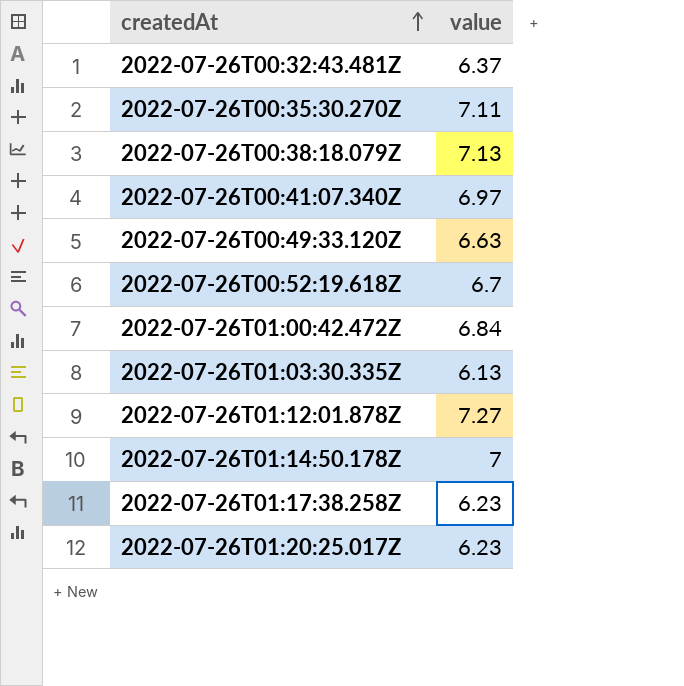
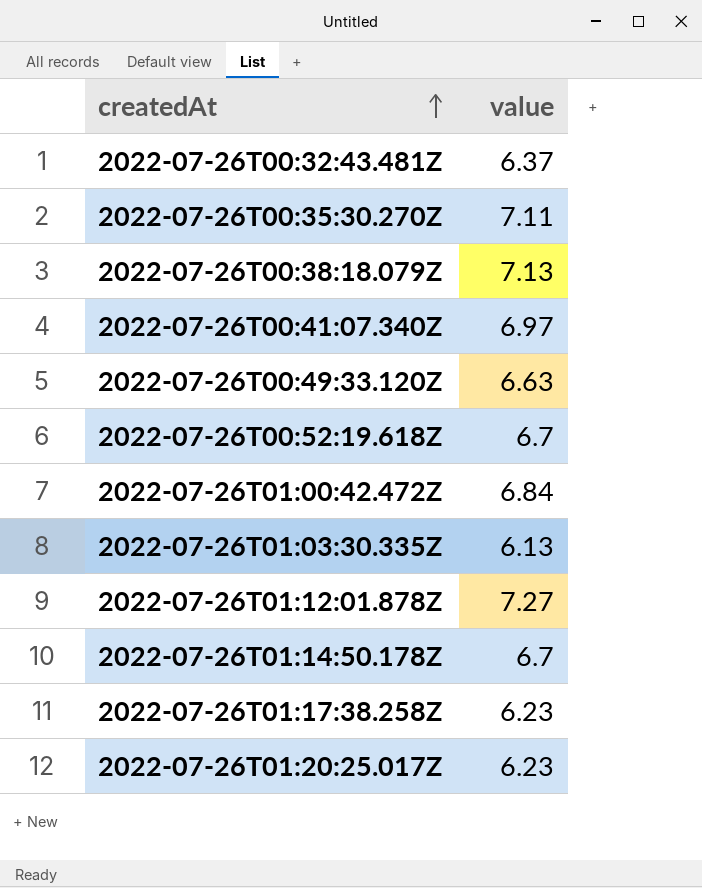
2022-07-26T01:14:50.178Z | value: 7 -> 6.7

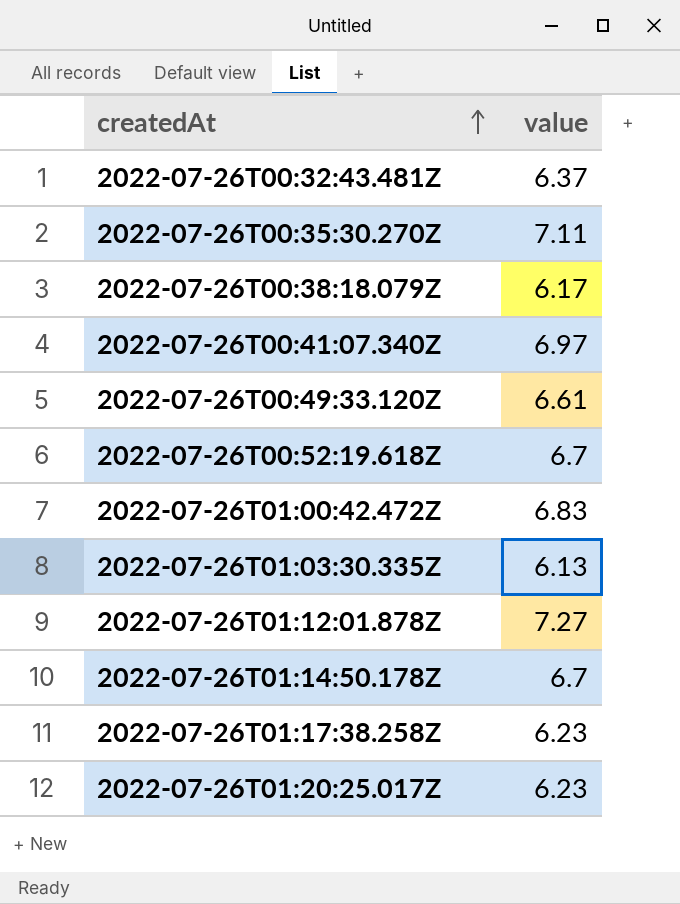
2022-07-26T00:38:18.079Z | value: 7.13 -> 6.17
2022-07-26T00:49:33.120Z | value: 6.63 -> 6.61
2022-07-26T01:00:42.472Z | value: 6.84 -> 6.83

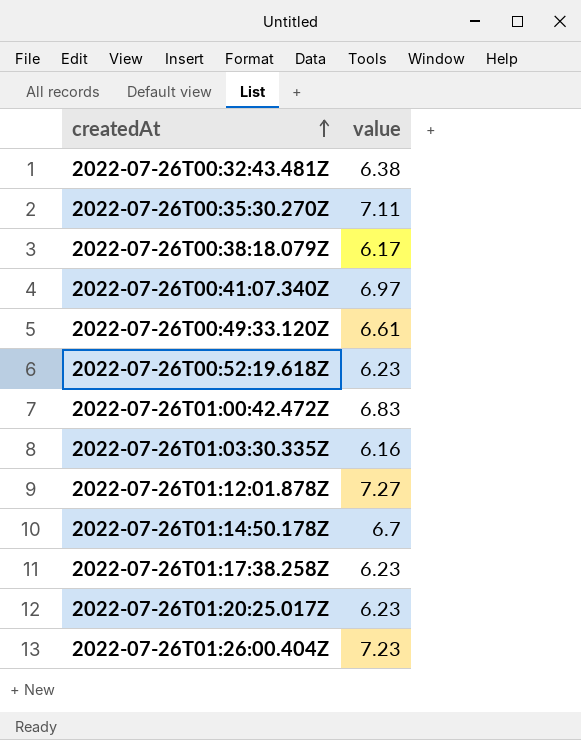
2022-07-26T00:32:43.481Z | value: 6.37 -> 6.38
2022-07-26T00:52:19.618Z | value: 6.7 -> 6.23
2022-07-26T01:03:30.335Z | value: 6.13 -> 6.16
row 2022-07-26T01:26:00.404Z: none -> 7.23

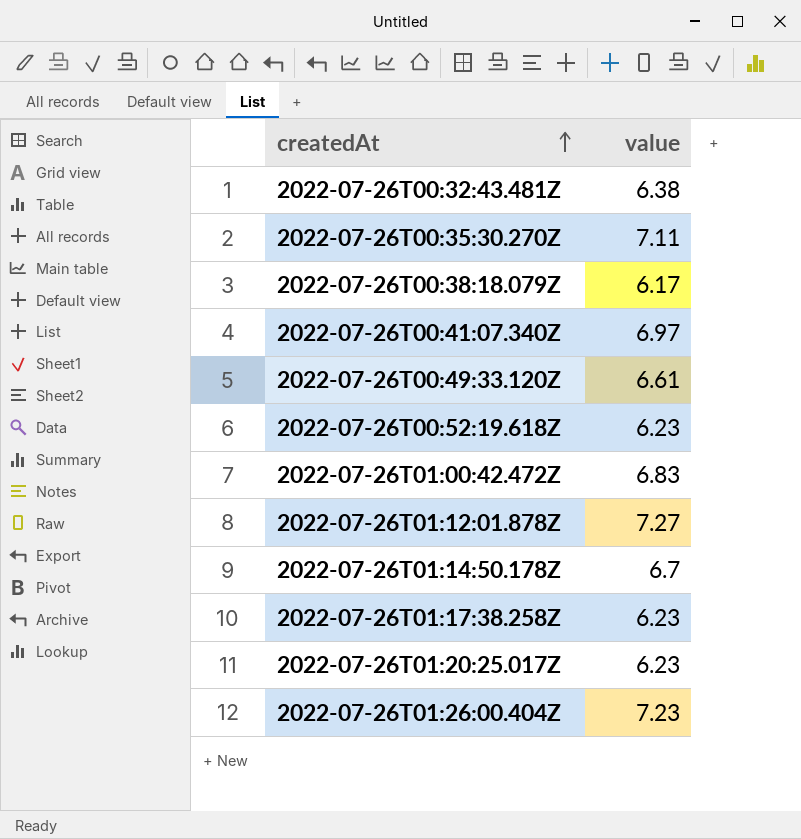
row 2022-07-26T01:03:30.335Z: 6.16 -> none

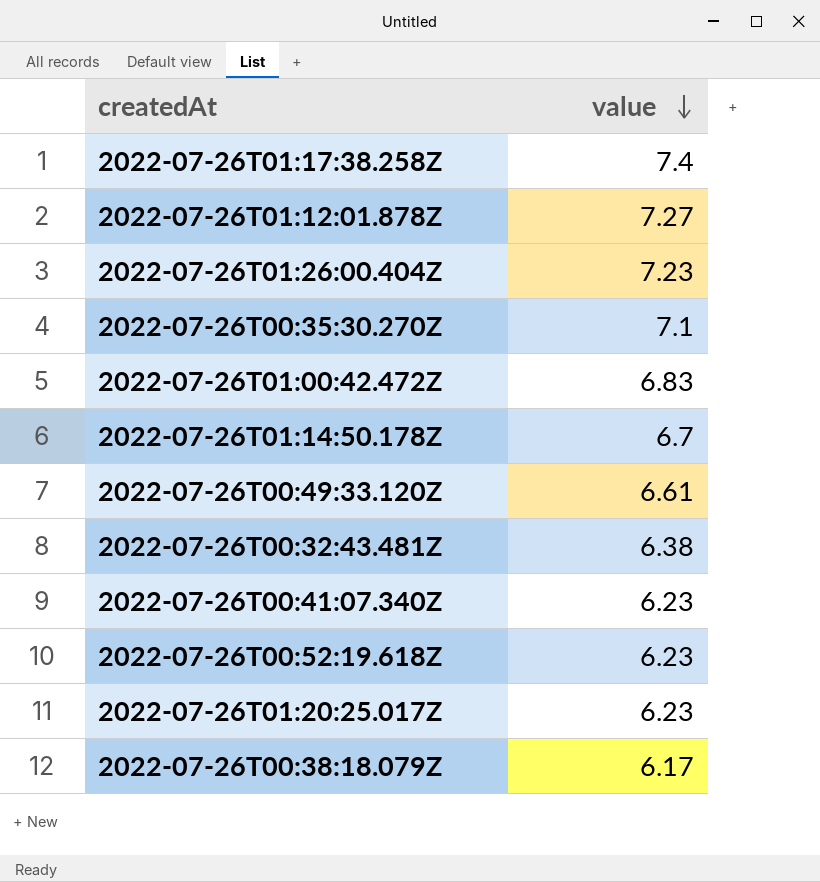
row order: createdAt ascending -> value descending
2022-07-26T01:17:38.258Z | value: 6.23 -> 7.4
2022-07-26T00:35:30.270Z | value: 7.11 -> 7.1
2022-07-26T00:41:07.340Z | value: 6.97 -> 6.23

